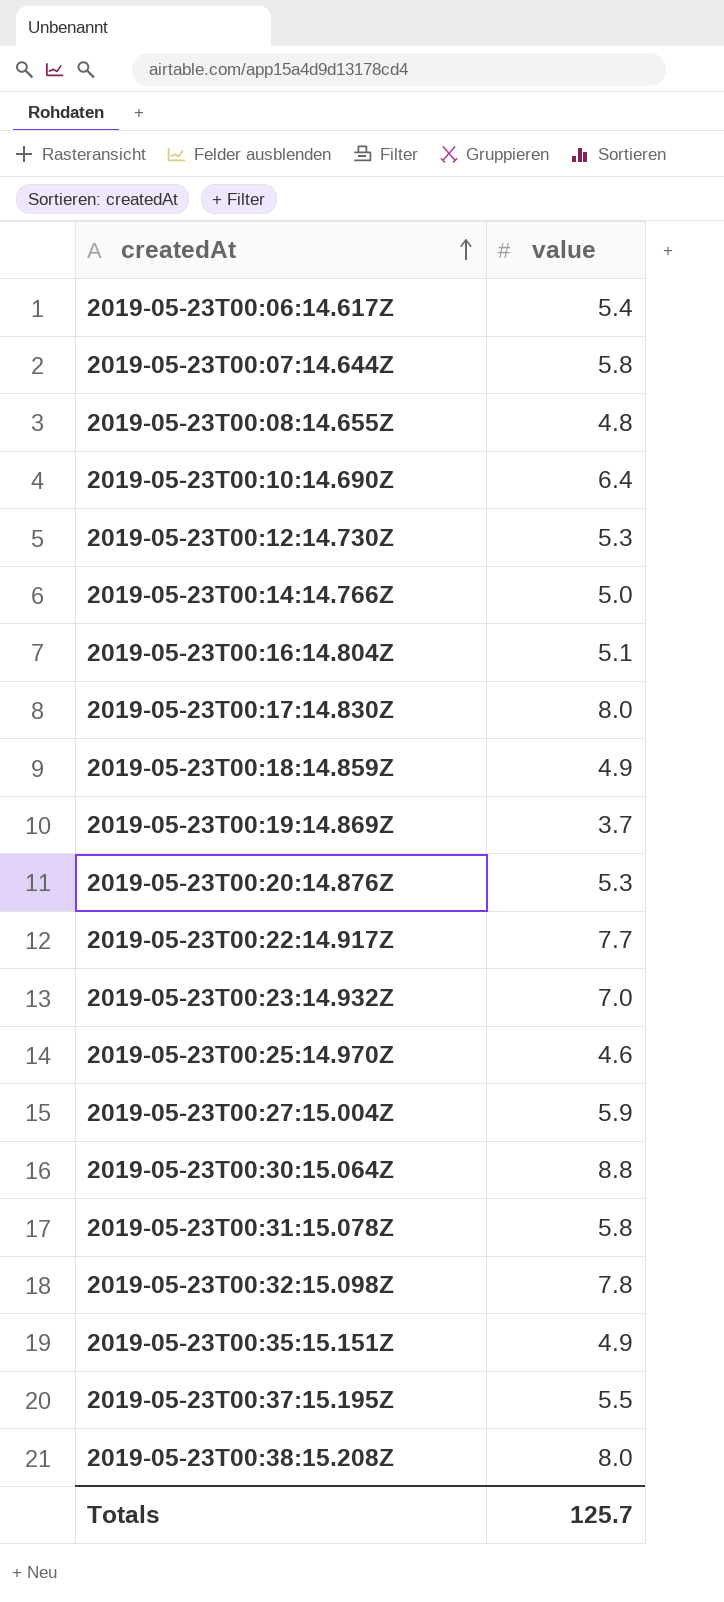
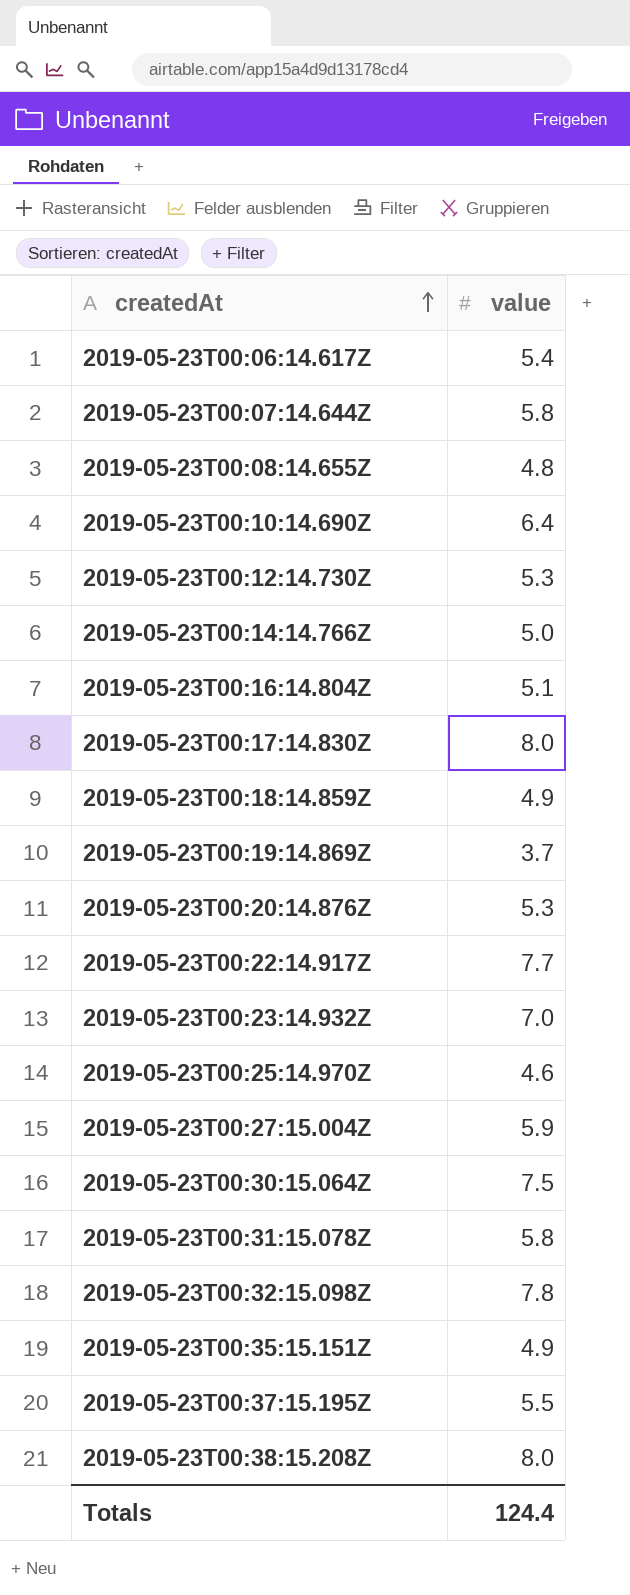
2019-05-23T00:30:15.064Z | value: 8.8 -> 7.5
Totals | value: 125.7 -> 124.4

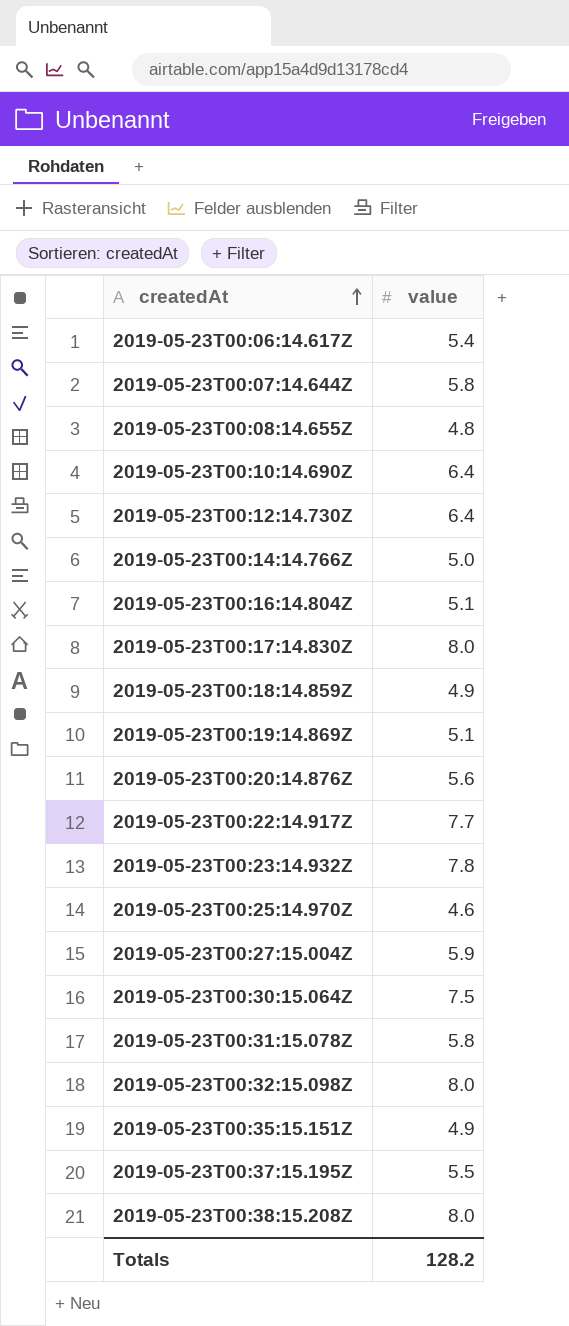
2019-05-23T00:12:14.730Z | value: 5.3 -> 6.4
2019-05-23T00:19:14.869Z | value: 3.7 -> 5.1
2019-05-23T00:20:14.876Z | value: 5.3 -> 5.6
2019-05-23T00:23:14.932Z | value: 7.0 -> 7.8
2019-05-23T00:32:15.098Z | value: 7.8 -> 8.0
Totals | value: 124.4 -> 128.2

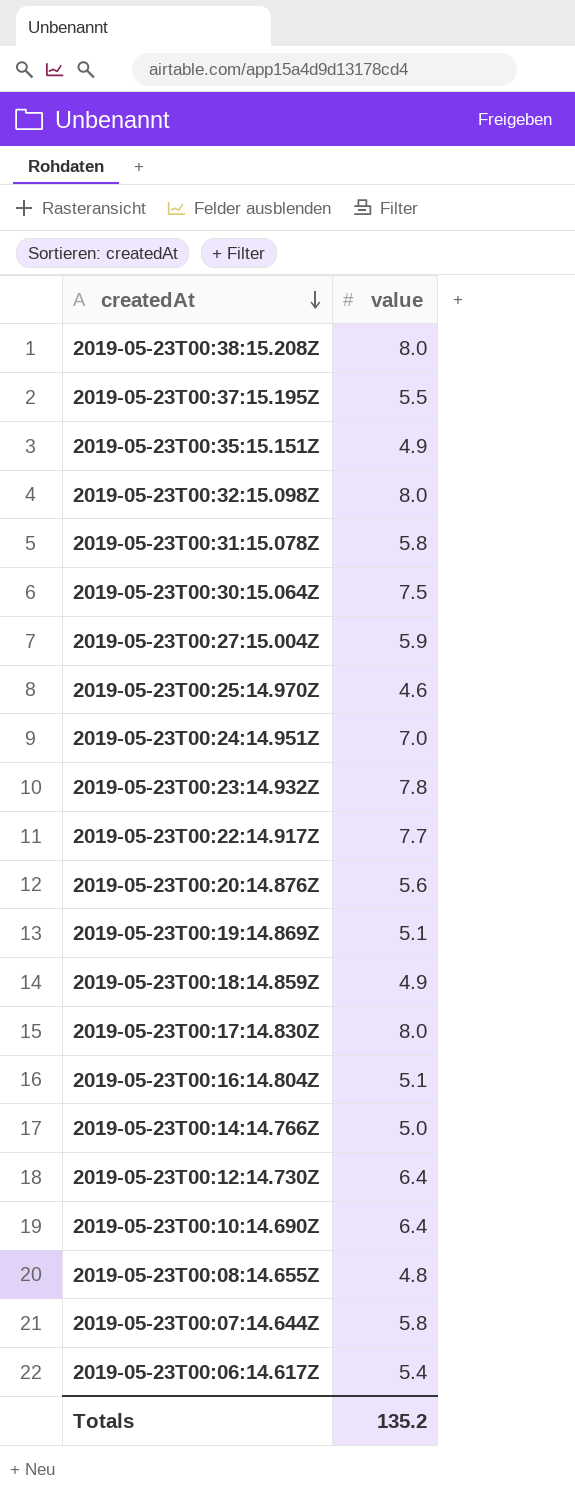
row order: createdAt ascending -> createdAt descending
row 2019-05-23T00:24:14.951Z: none -> 7.0
Totals | value: 128.2 -> 135.2

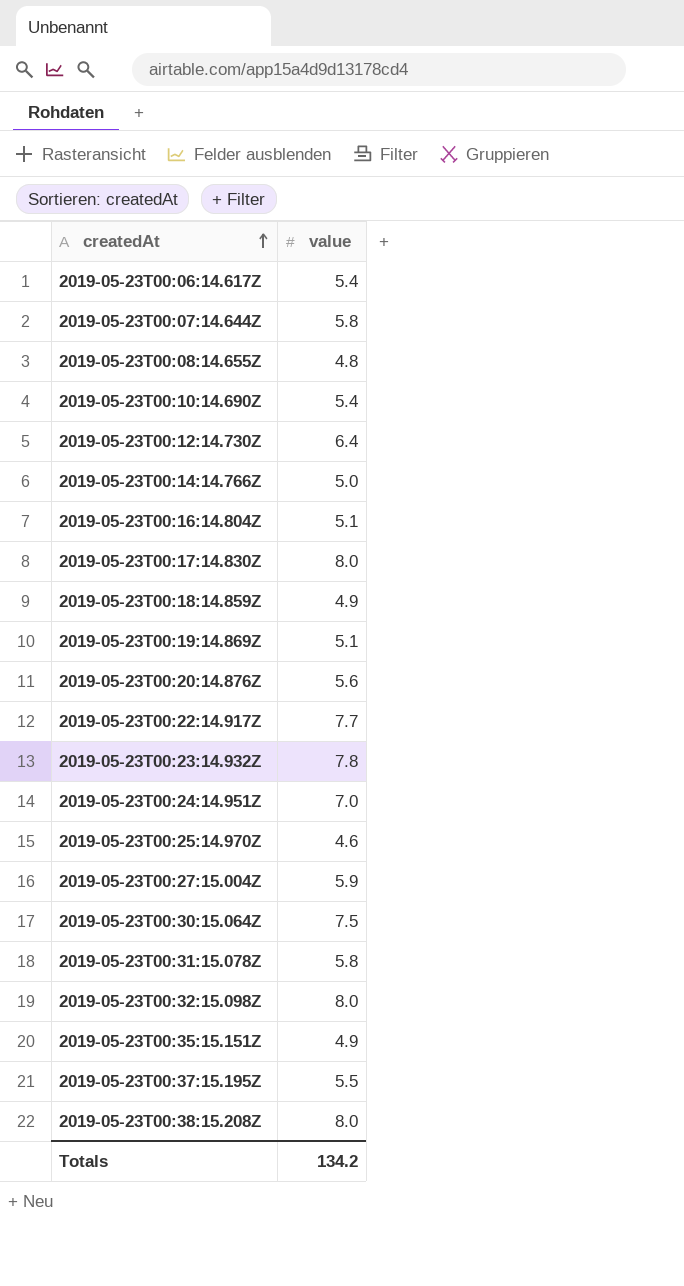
row order: createdAt descending -> createdAt ascending
2019-05-23T00:10:14.690Z | value: 6.4 -> 5.4
Totals | value: 135.2 -> 134.2

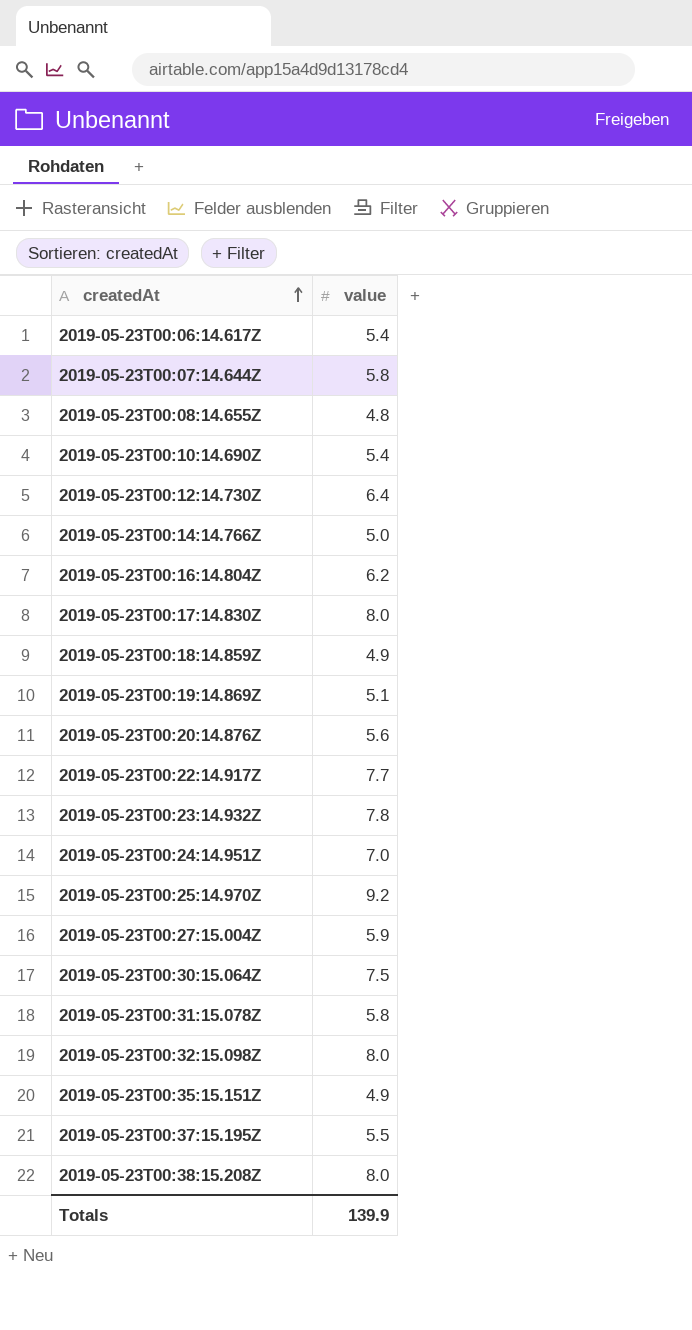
2019-05-23T00:16:14.804Z | value: 5.1 -> 6.2
2019-05-23T00:25:14.970Z | value: 4.6 -> 9.2
Totals | value: 134.2 -> 139.9

